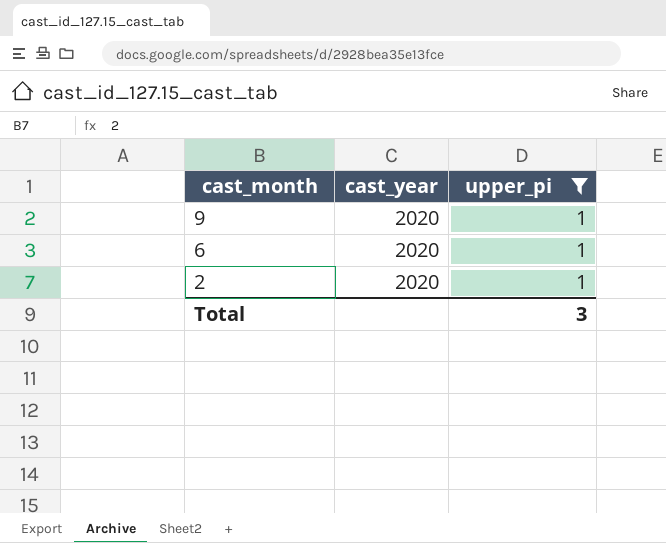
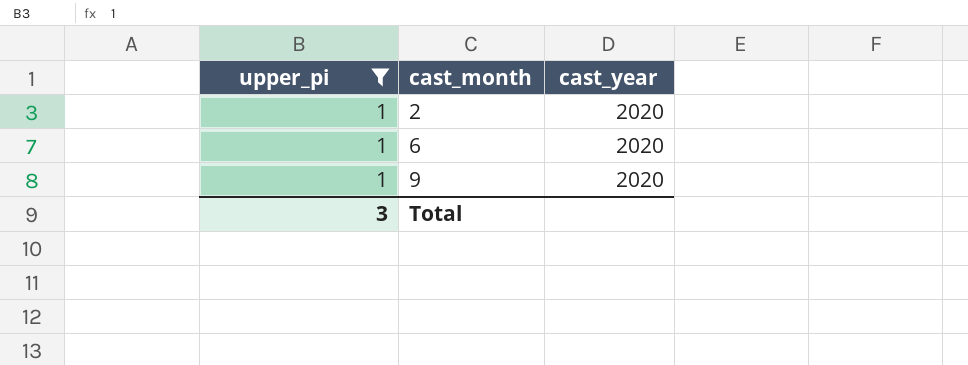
row order: cast_month descending -> cast_month ascending
column upper_pi | position: 3 -> 1

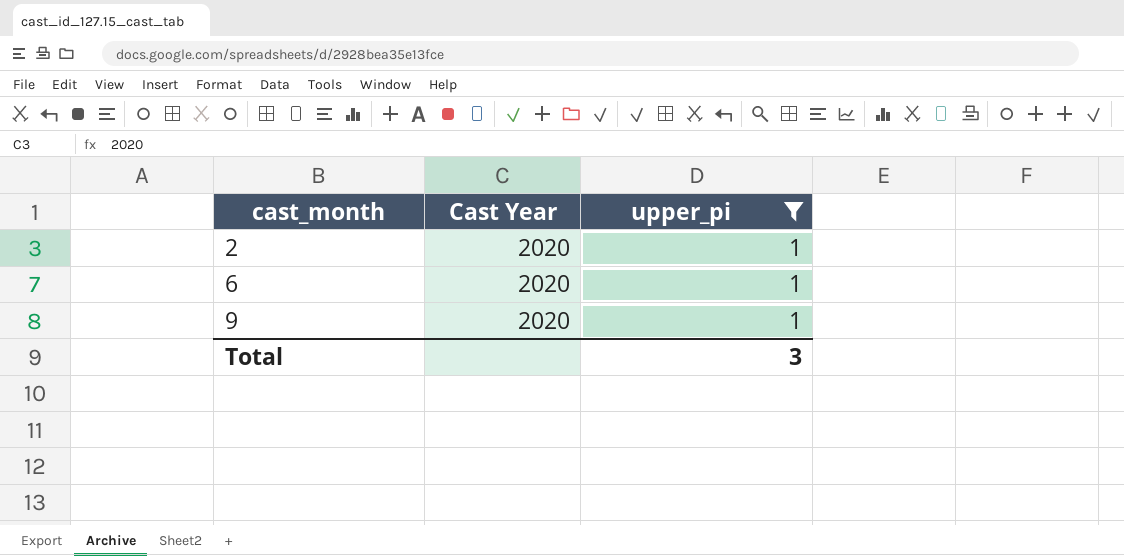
column name: cast_year -> Cast Year
column upper_pi | position: 1 -> 3

